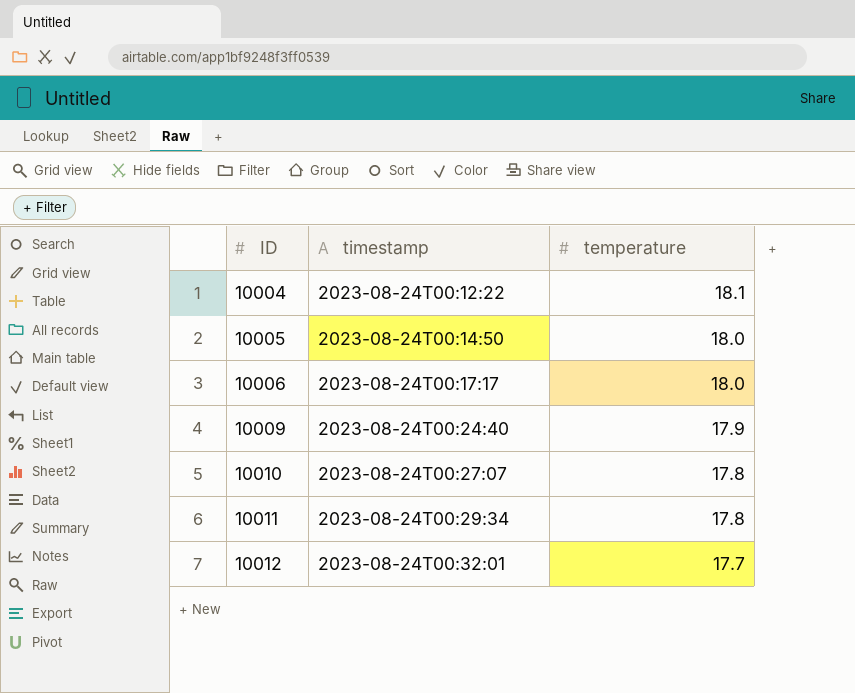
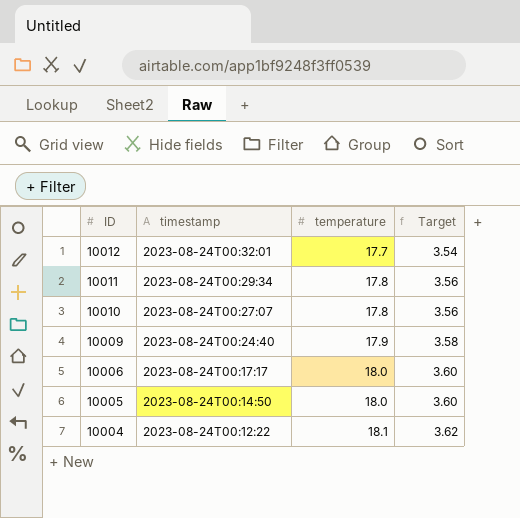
row order: ID ascending -> ID descending
column Target | formula: none -> [temperature] * 0.2

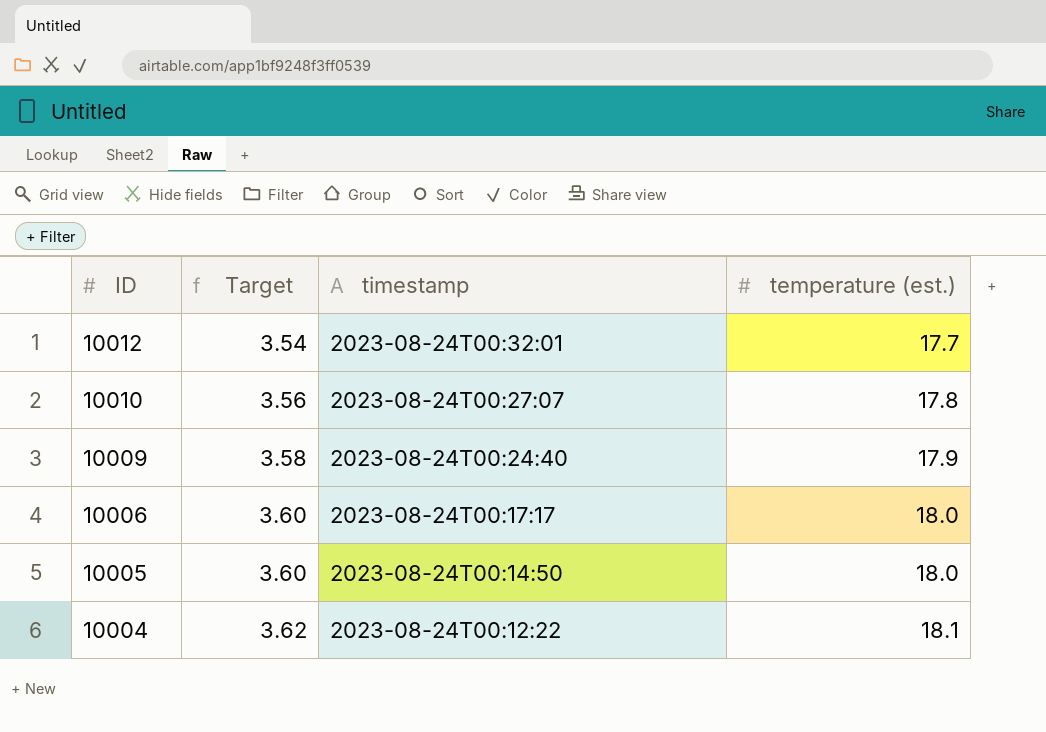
column Target | position: 4 -> 2
column name: temperature -> temperature (est.)
row 10011: 2023-08-24T00:29:34 | 17.8 | 3.56 -> none

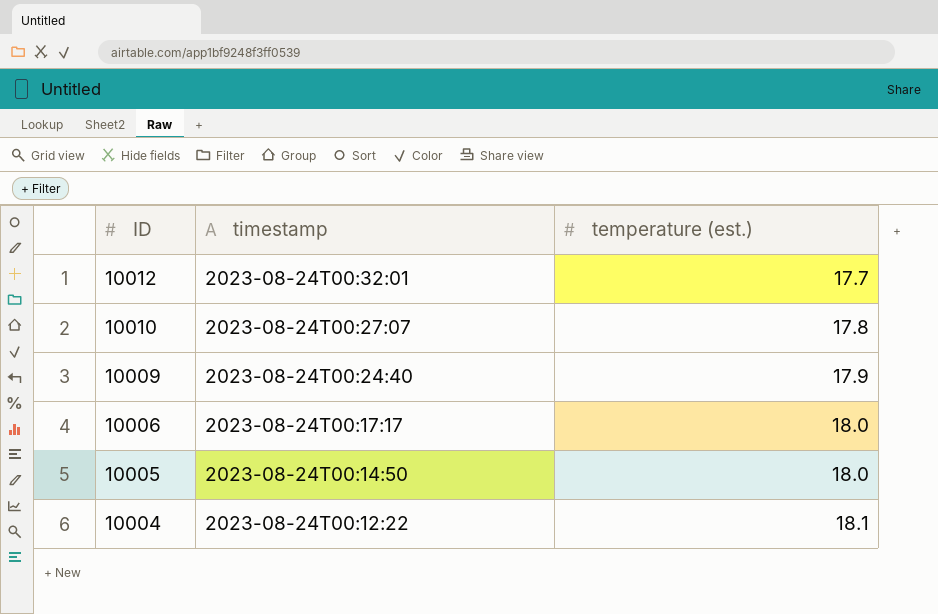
column Target | formula: [temperature (est.)] * 0.2 -> none

